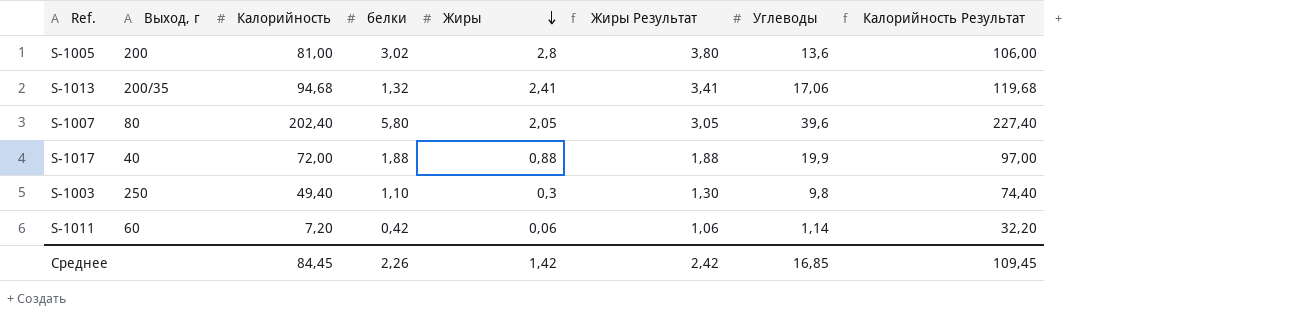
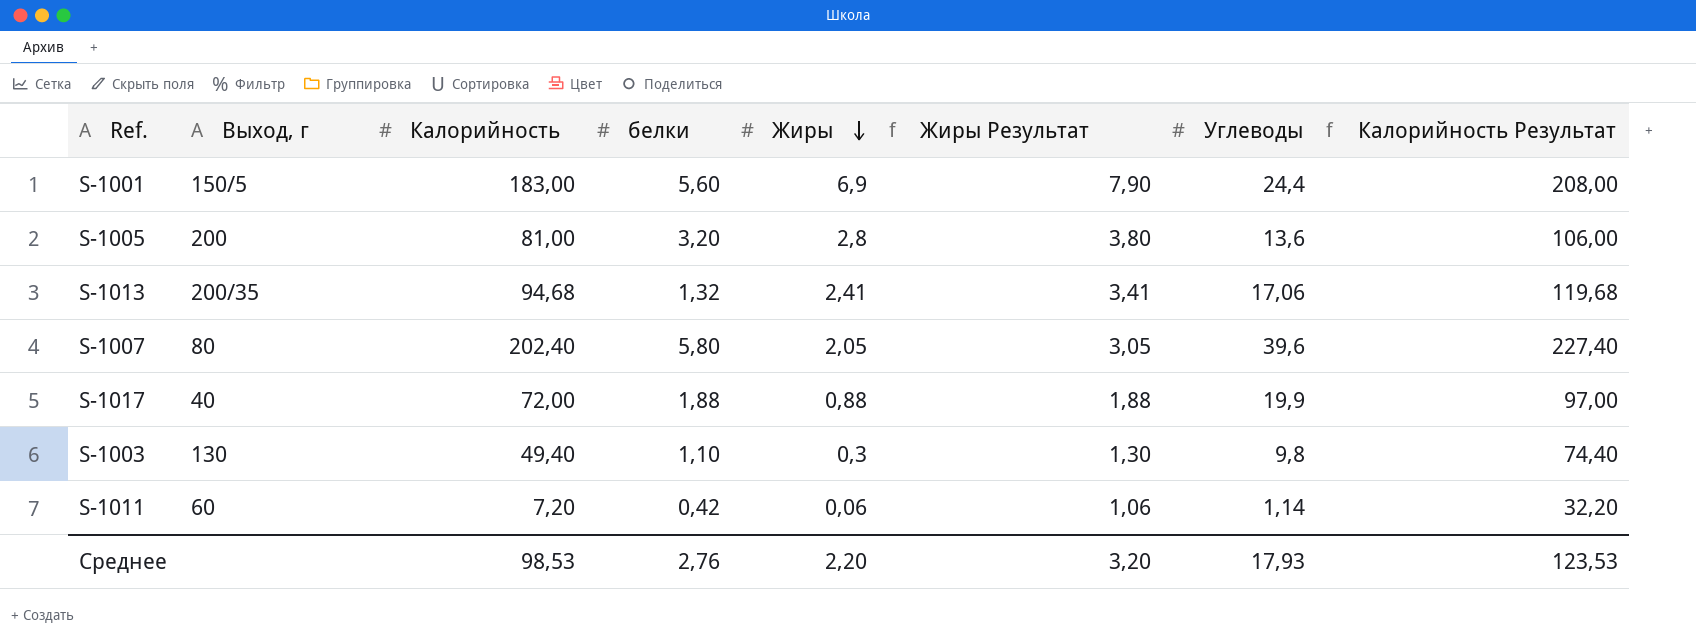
row S-1001: none -> 150/5 | 183,00 | 5,60 | 6,9 | 7,90 | 24,4 | 208,00
S-1005 | белки: 3,02 -> 3,20
S-1003 | Выход, г: 250 -> 130
Среднее | Калорийность: 84,45 -> 98,53
Среднее | белки: 2,26 -> 2,76
Среднее | Жиры: 1,42 -> 2,20
Среднее | Жиры Результат: 2,42 -> 3,20
Среднее | Углеводы: 16,85 -> 17,93
Среднее | Калорийность Результат: 109,45 -> 123,53

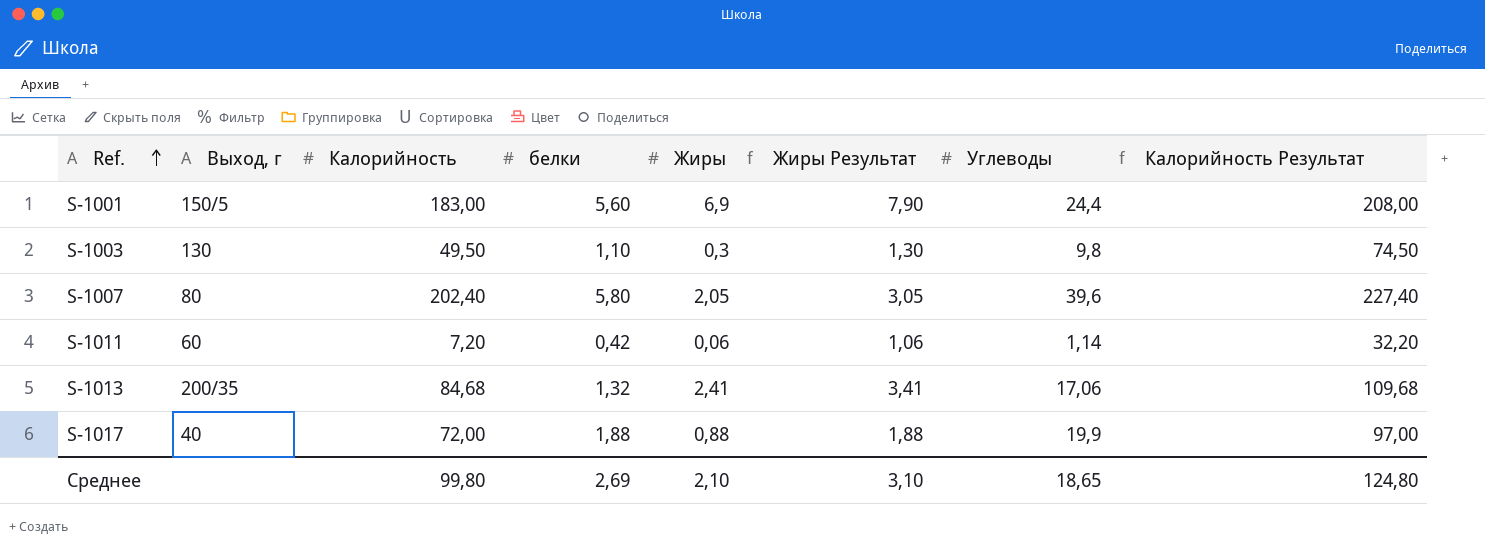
row order: Жиры descending -> Ref. ascending
row S-1005: 200 | 81,00 | 3,20 | 2,8 | 3,80 | 13,6 | 106,00 -> none
S-1003 | Калорийность: 49,40 -> 49,50
S-1003 | Калорийность Результат: 74,40 -> 74,50
S-1013 | Калорийность: 94,68 -> 84,68
S-1013 | Калорийность Результат: 119,68 -> 109,68
Среднее | Калорийность: 98,53 -> 99,80
Среднее | белки: 2,76 -> 2,69
Среднее | Жиры: 2,20 -> 2,10
Среднее | Жиры Результат: 3,20 -> 3,10
Среднее | Углеводы: 17,93 -> 18,65
Среднее | Калорийность Результат: 123,53 -> 124,80

